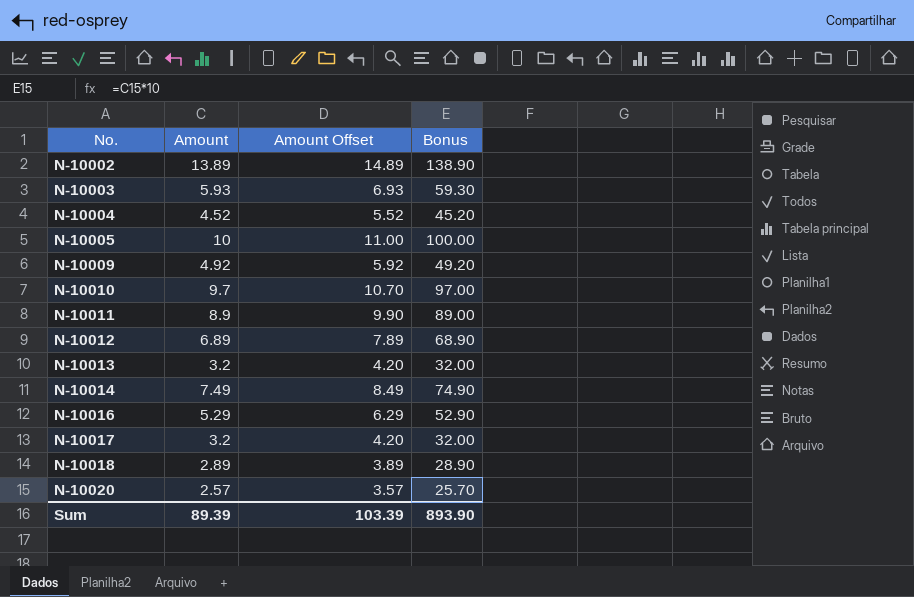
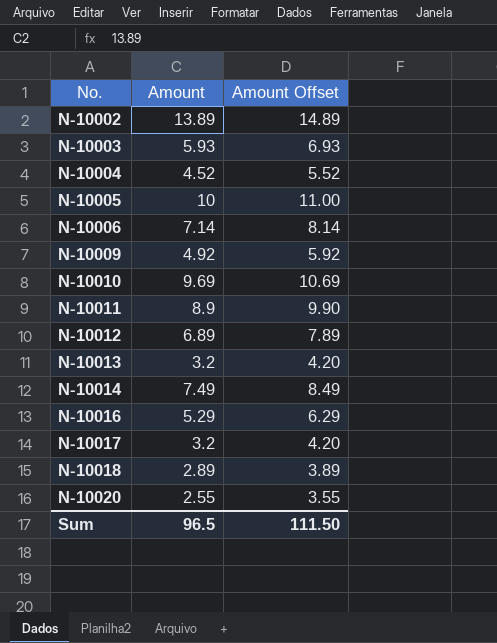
column Bonus | formula: [Amount] * 10 -> none
row N-10006: none -> 7.14 | 8.14
N-10010 | Amount: 9.7 -> 9.69
N-10010 | Amount Offset: 10.70 -> 10.69
N-10020 | Amount: 2.57 -> 2.55
N-10020 | Amount Offset: 3.57 -> 3.55
Sum | Amount: 89.39 -> 96.5
Sum | Amount Offset: 103.39 -> 111.50

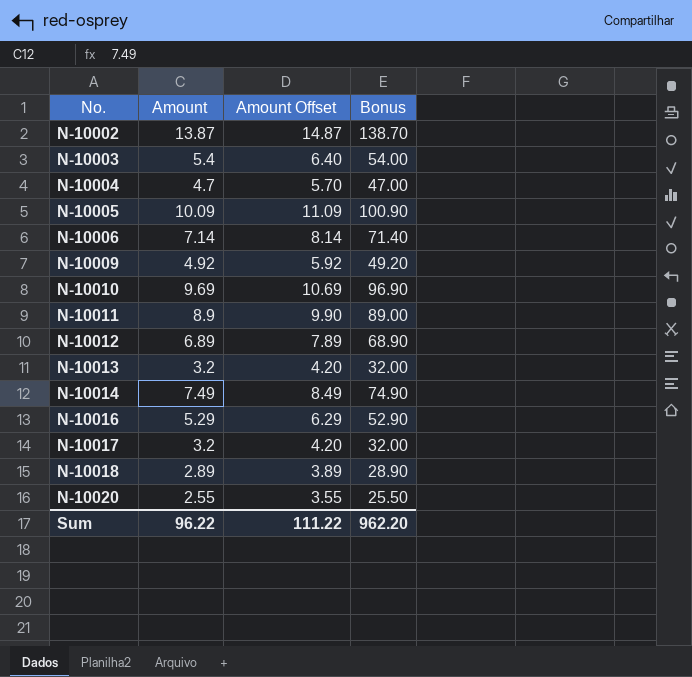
column Bonus | formula: none -> [Amount] * 10
N-10002 | Amount: 13.89 -> 13.87
N-10002 | Amount Offset: 14.89 -> 14.87
N-10003 | Amount: 5.93 -> 5.4
N-10003 | Amount Offset: 6.93 -> 6.40
N-10004 | Amount: 4.52 -> 4.7
N-10004 | Amount Offset: 5.52 -> 5.70
N-10005 | Amount: 10 -> 10.09
N-10005 | Amount Offset: 11.00 -> 11.09
Sum | Amount: 96.5 -> 96.22
Sum | Amount Offset: 111.50 -> 111.22

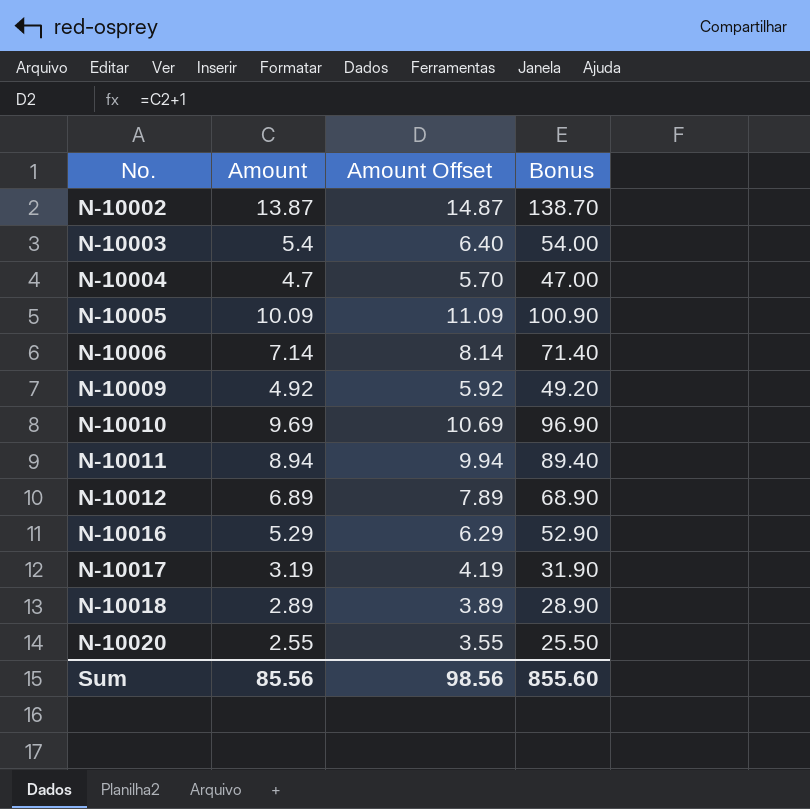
row N-10013: 3.2 | 4.20 | 32.00 -> none
row N-10014: 7.49 | 8.49 | 74.90 -> none
N-10011 | Amount: 8.9 -> 8.94
N-10011 | Amount Offset: 9.90 -> 9.94
N-10011 | Bonus: 89.00 -> 89.40
N-10017 | Amount: 3.2 -> 3.19
N-10017 | Amount Offset: 4.20 -> 4.19
N-10017 | Bonus: 32.00 -> 31.90
Sum | Amount: 96.22 -> 85.56
Sum | Amount Offset: 111.22 -> 98.56
Sum | Bonus: 962.20 -> 855.60

